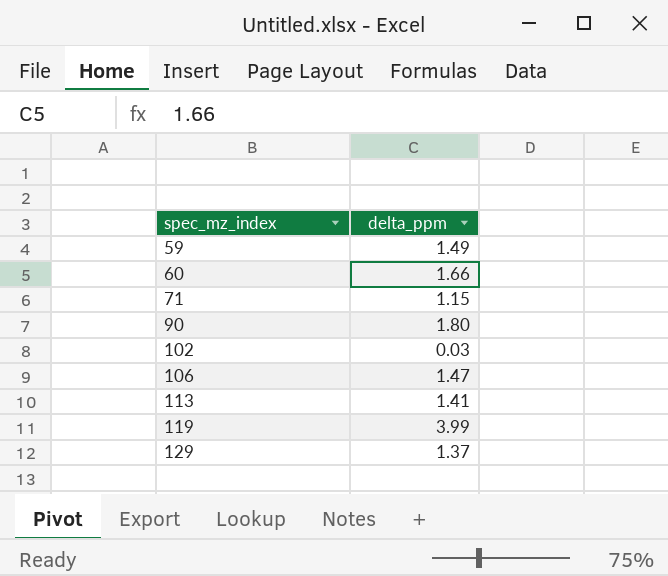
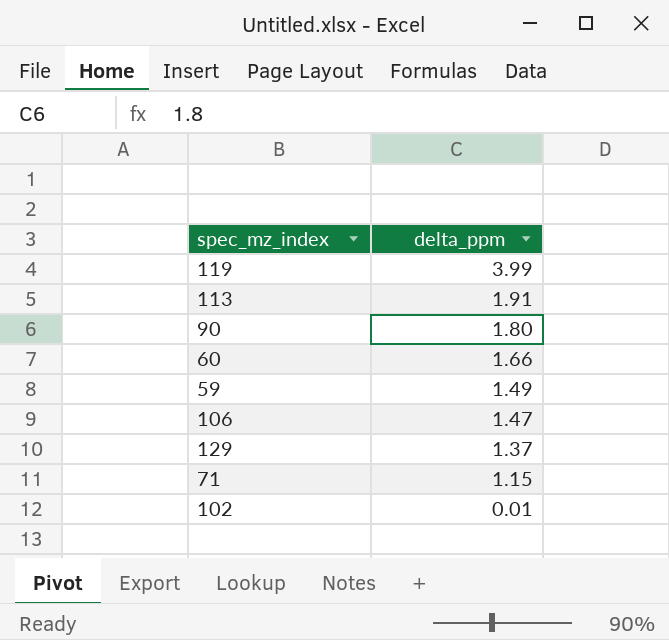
row order: spec_mz_index ascending -> delta_ppm descending
113 | delta_ppm: 1.41 -> 1.91
102 | delta_ppm: 0.03 -> 0.01

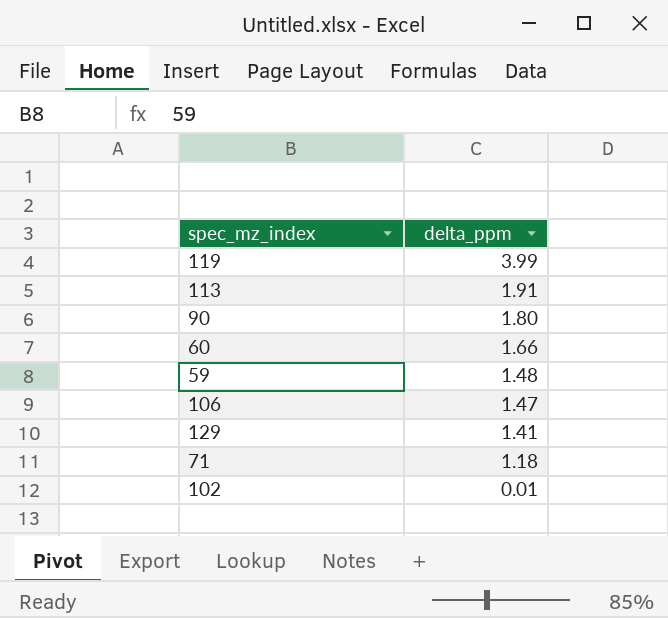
59 | delta_ppm: 1.49 -> 1.48
129 | delta_ppm: 1.37 -> 1.41
71 | delta_ppm: 1.15 -> 1.18

